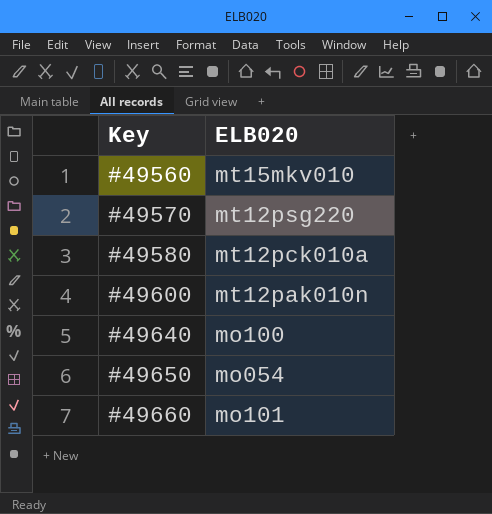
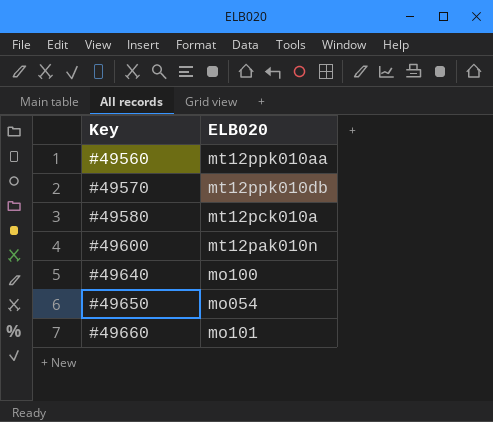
#49560 | ELB020: mt15mkv010 -> mt12ppk010aa
#49570 | ELB020: mt12psg220 -> mt12ppk010db

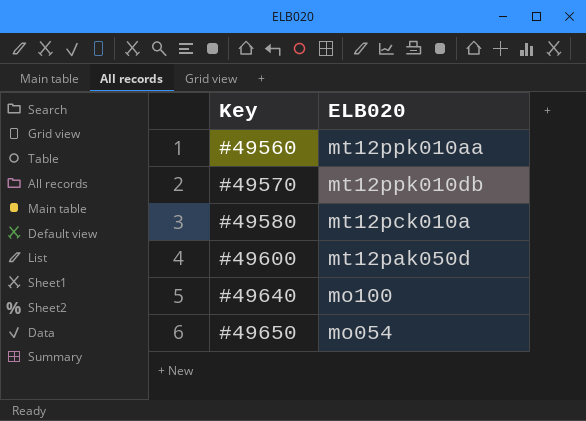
row #49660: mo101 -> none
#49600 | ELB020: mt12pak010n -> mt12pak050d

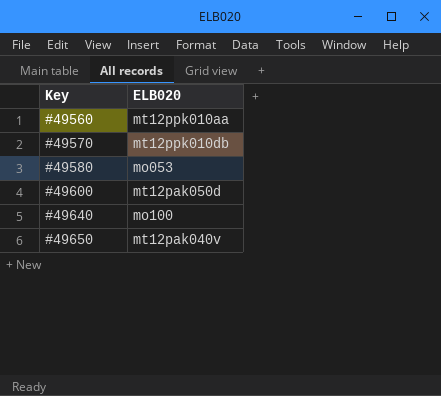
#49580 | ELB020: mt12pck010a -> mo053
#49650 | ELB020: mo054 -> mt12pak040v

